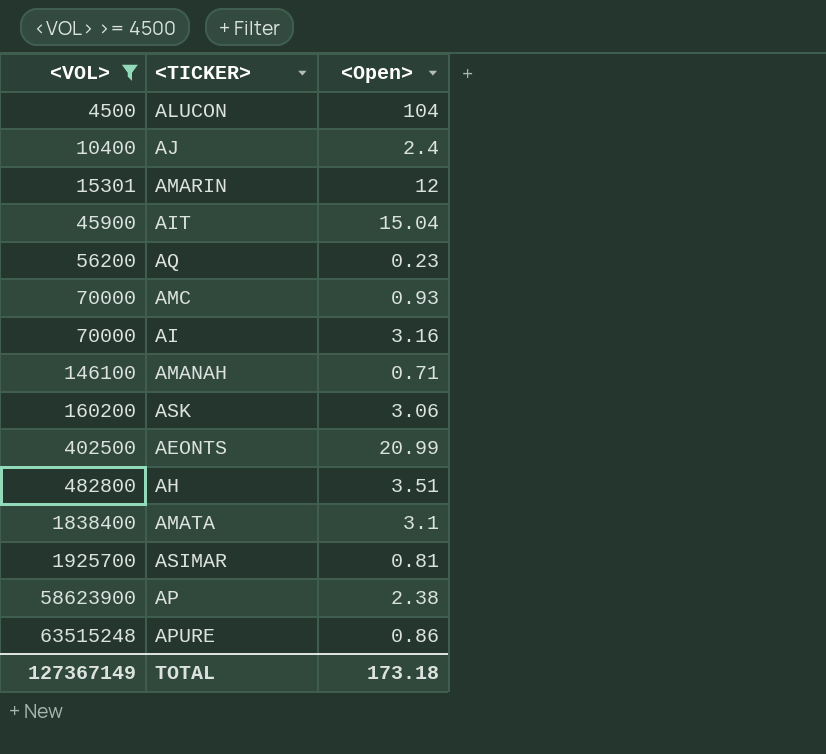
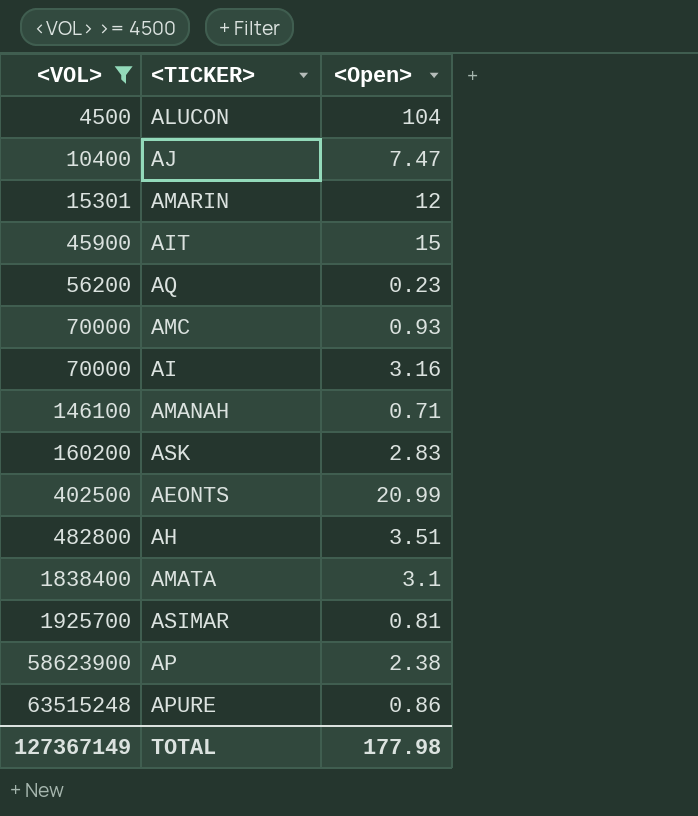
AJ | <Open>: 2.4 -> 7.47
AIT | <Open>: 15.04 -> 15
ASK | <Open>: 3.06 -> 2.83
TOTAL | <Open>: 173.18 -> 177.98

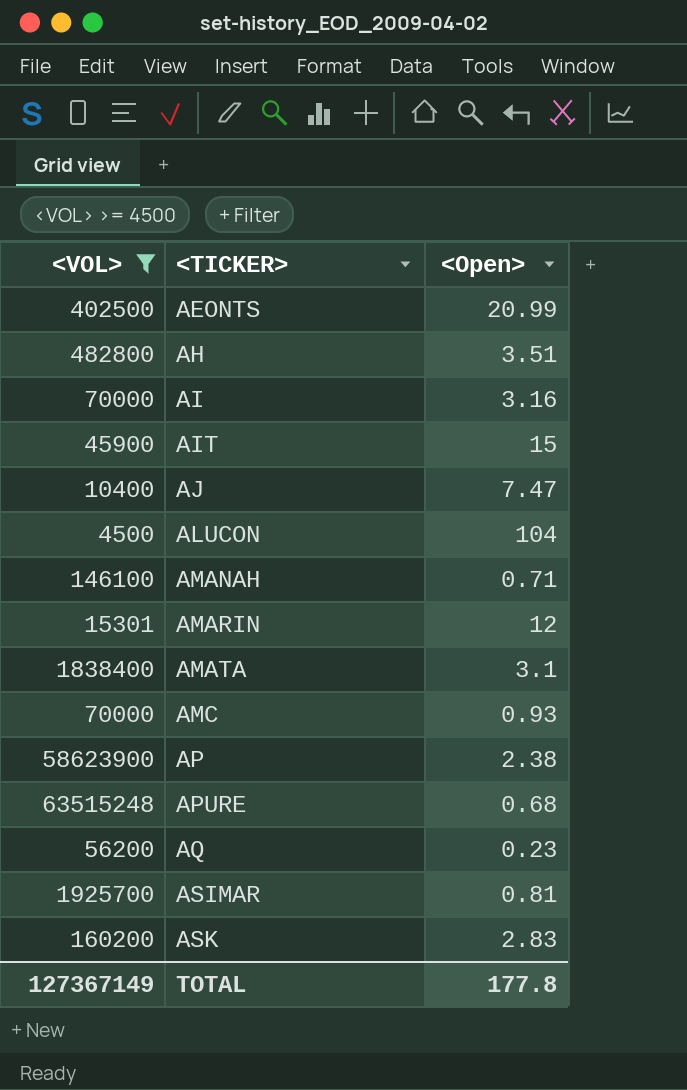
row order: <VOL> ascending -> <TICKER> ascending
APURE | <Open>: 0.86 -> 0.68
TOTAL | <Open>: 177.98 -> 177.8

